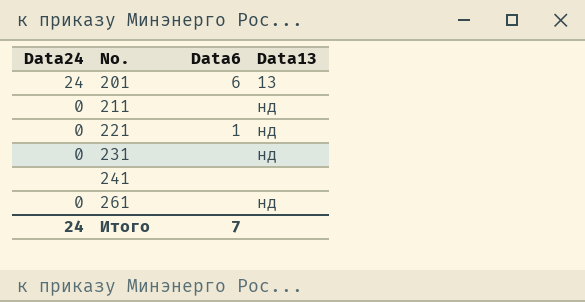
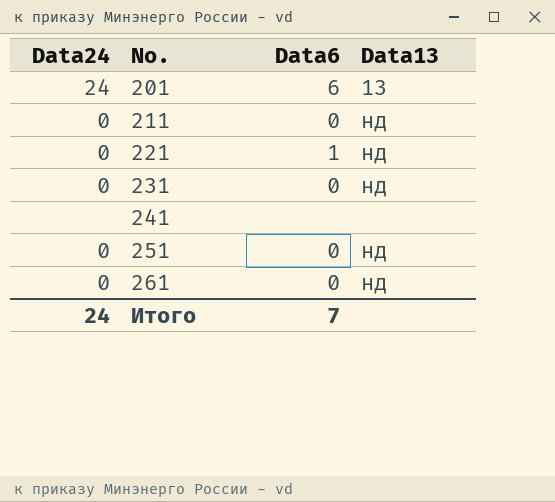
211 | Data6: none -> 0
231 | Data6: none -> 0
row 251: none -> 0 | 0 | нд
261 | Data6: none -> 0

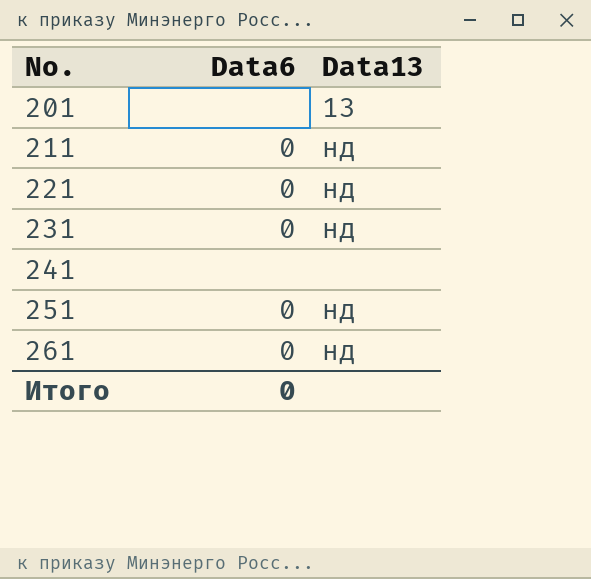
column Data24 | position: 1 -> none
201 | Data6: 6 -> none
221 | Data6: 1 -> 0
Итого | Data6: 7 -> 0

